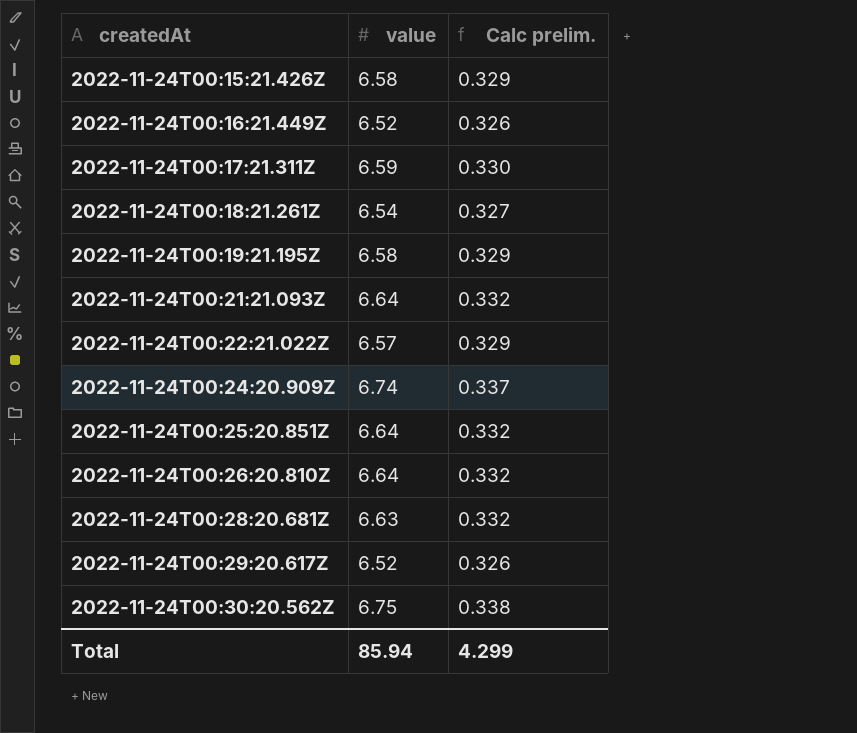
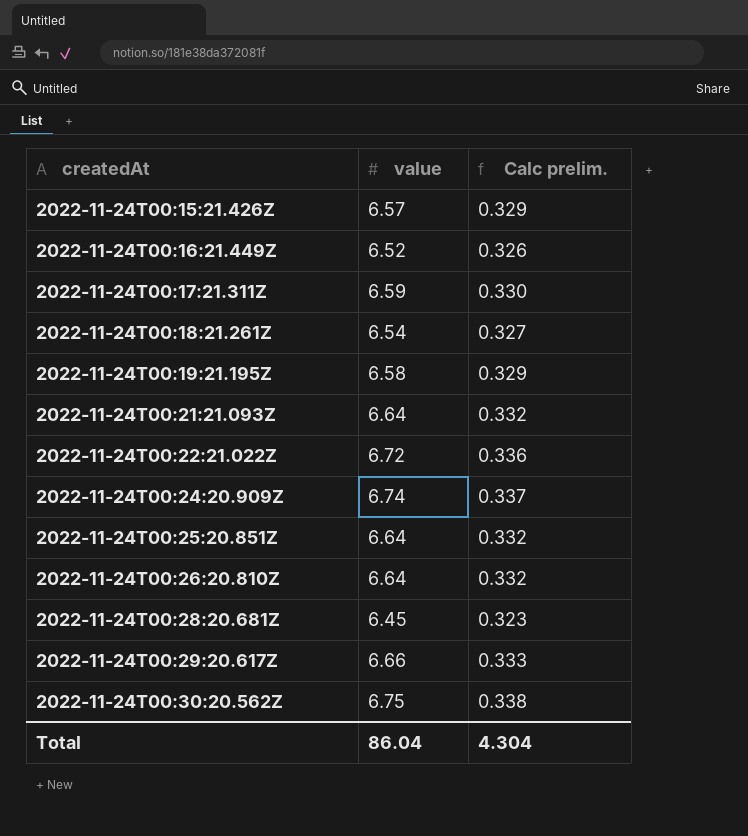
2022-11-24T00:15:21.426Z | value: 6.58 -> 6.57
2022-11-24T00:22:21.022Z | value: 6.57 -> 6.72
2022-11-24T00:22:21.022Z | Calc prelim.: 0.329 -> 0.336
2022-11-24T00:28:20.681Z | value: 6.63 -> 6.45
2022-11-24T00:28:20.681Z | Calc prelim.: 0.332 -> 0.323
2022-11-24T00:29:20.617Z | value: 6.52 -> 6.66
2022-11-24T00:29:20.617Z | Calc prelim.: 0.326 -> 0.333
Total | value: 85.94 -> 86.04
Total | Calc prelim.: 4.299 -> 4.304

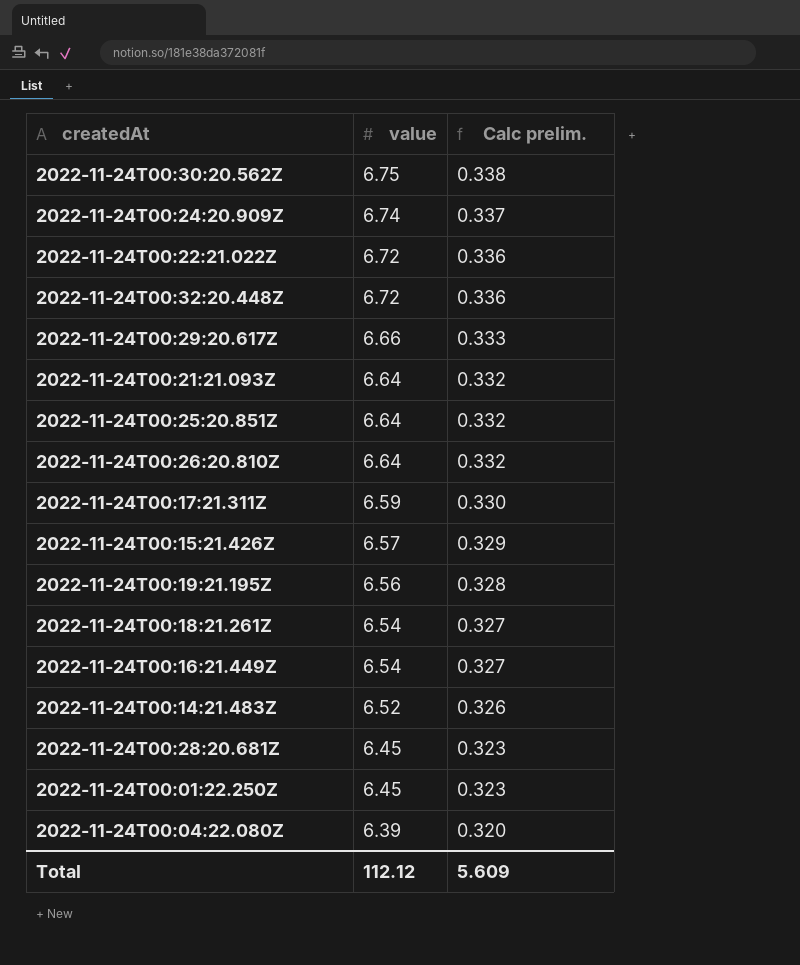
row order: createdAt ascending -> value descending
row 2022-11-24T00:32:20.448Z: none -> 6.72 | 0.336
2022-11-24T00:19:21.195Z | value: 6.58 -> 6.56
2022-11-24T00:19:21.195Z | Calc prelim.: 0.329 -> 0.328
2022-11-24T00:16:21.449Z | value: 6.52 -> 6.54
2022-11-24T00:16:21.449Z | Calc prelim.: 0.326 -> 0.327
row 2022-11-24T00:14:21.483Z: none -> 6.52 | 0.326
row 2022-11-24T00:01:22.250Z: none -> 6.45 | 0.323
row 2022-11-24T00:04:22.080Z: none -> 6.39 | 0.320
Total | value: 86.04 -> 112.12
Total | Calc prelim.: 4.304 -> 5.609

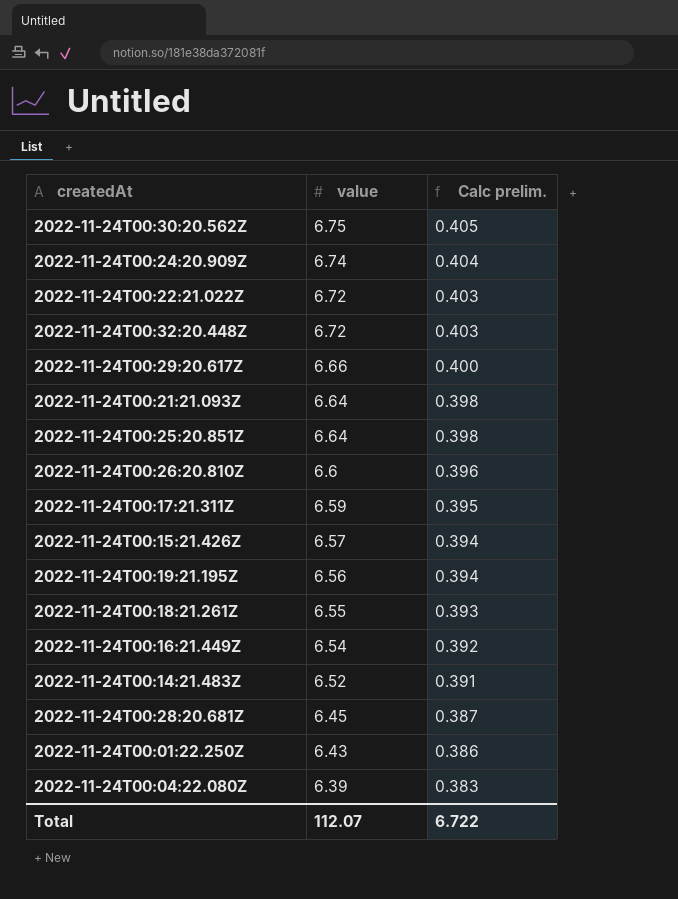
column Calc prelim. | formula: [value] * 0.05 -> [value] * 0.06
2022-11-24T00:26:20.810Z | value: 6.64 -> 6.6
2022-11-24T00:18:21.261Z | value: 6.54 -> 6.55
2022-11-24T00:01:22.250Z | value: 6.45 -> 6.43
Total | value: 112.12 -> 112.07
Total | Calc prelim.: 5.609 -> 6.722

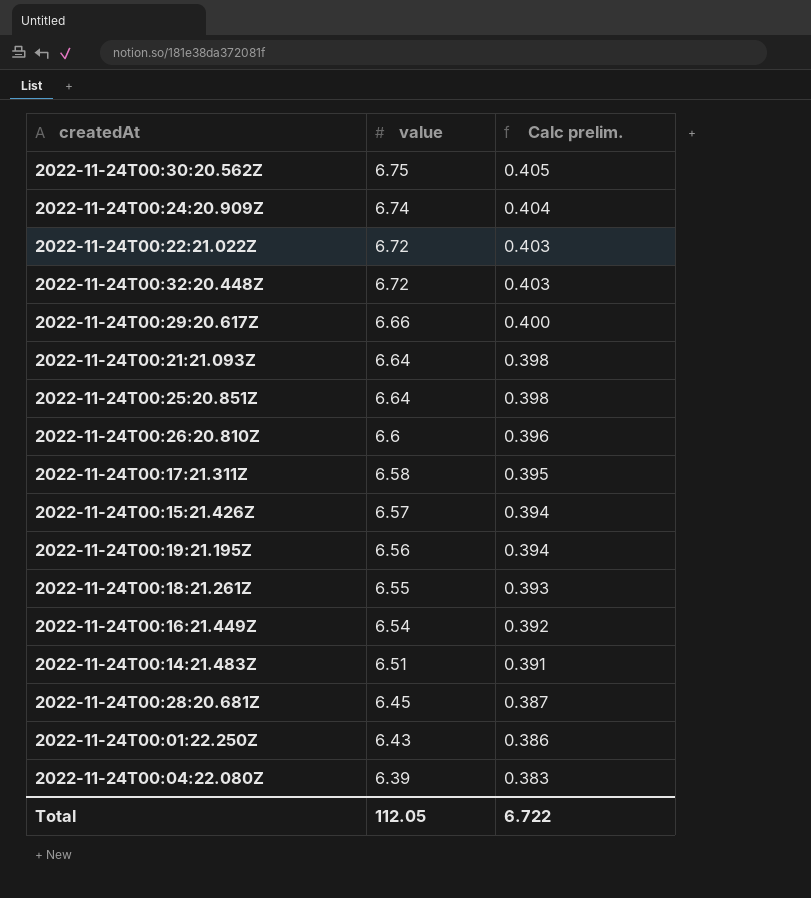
2022-11-24T00:17:21.311Z | value: 6.59 -> 6.58
2022-11-24T00:14:21.483Z | value: 6.52 -> 6.51
Total | value: 112.07 -> 112.05

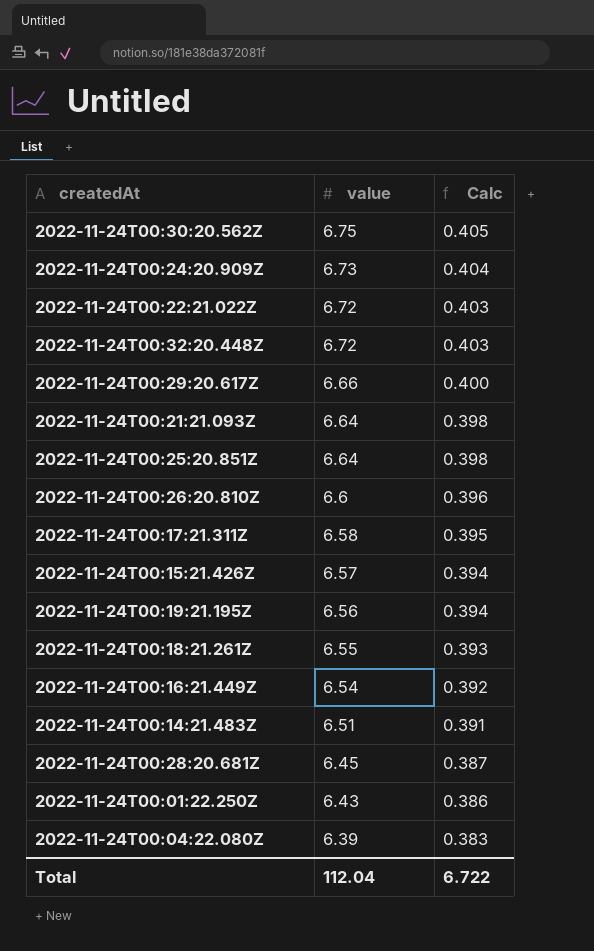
column name: Calc prelim. -> Calc
2022-11-24T00:24:20.909Z | value: 6.74 -> 6.73
Total | value: 112.05 -> 112.04

